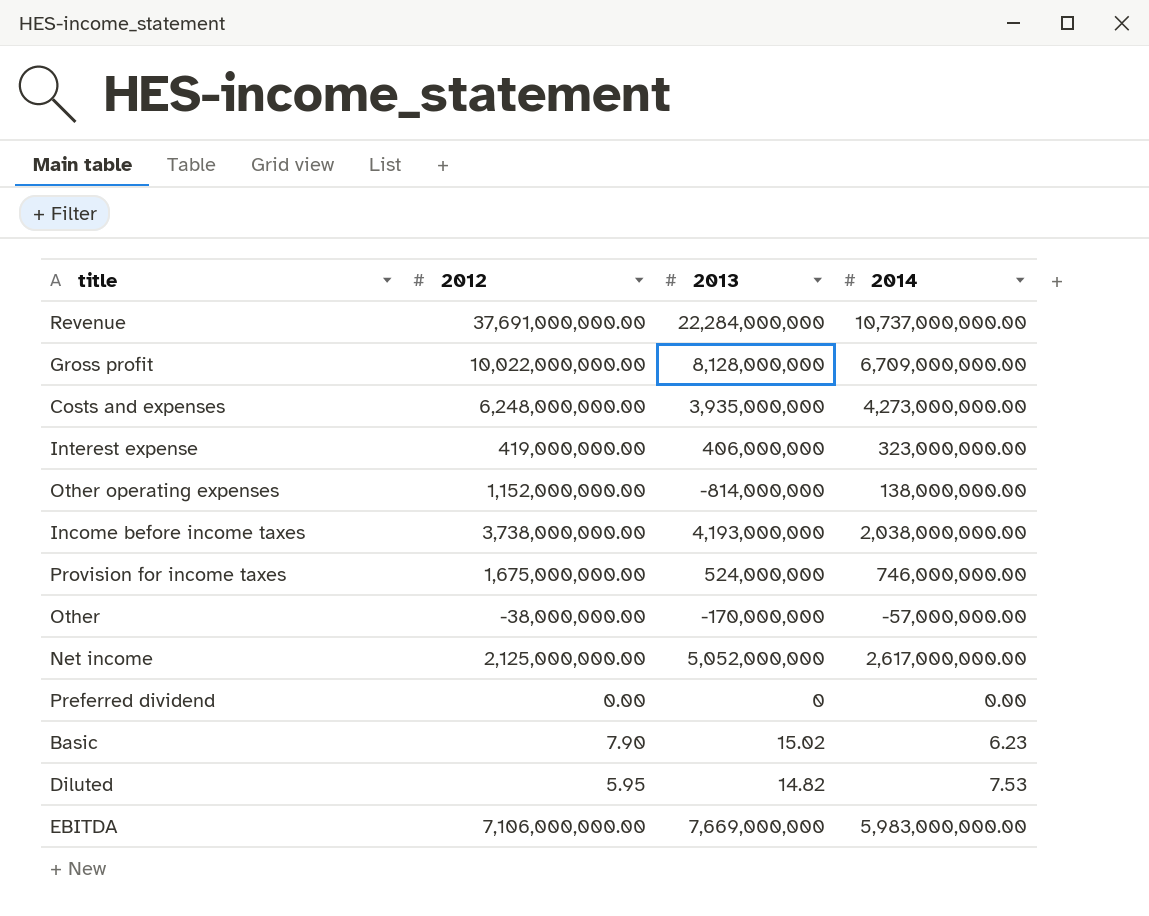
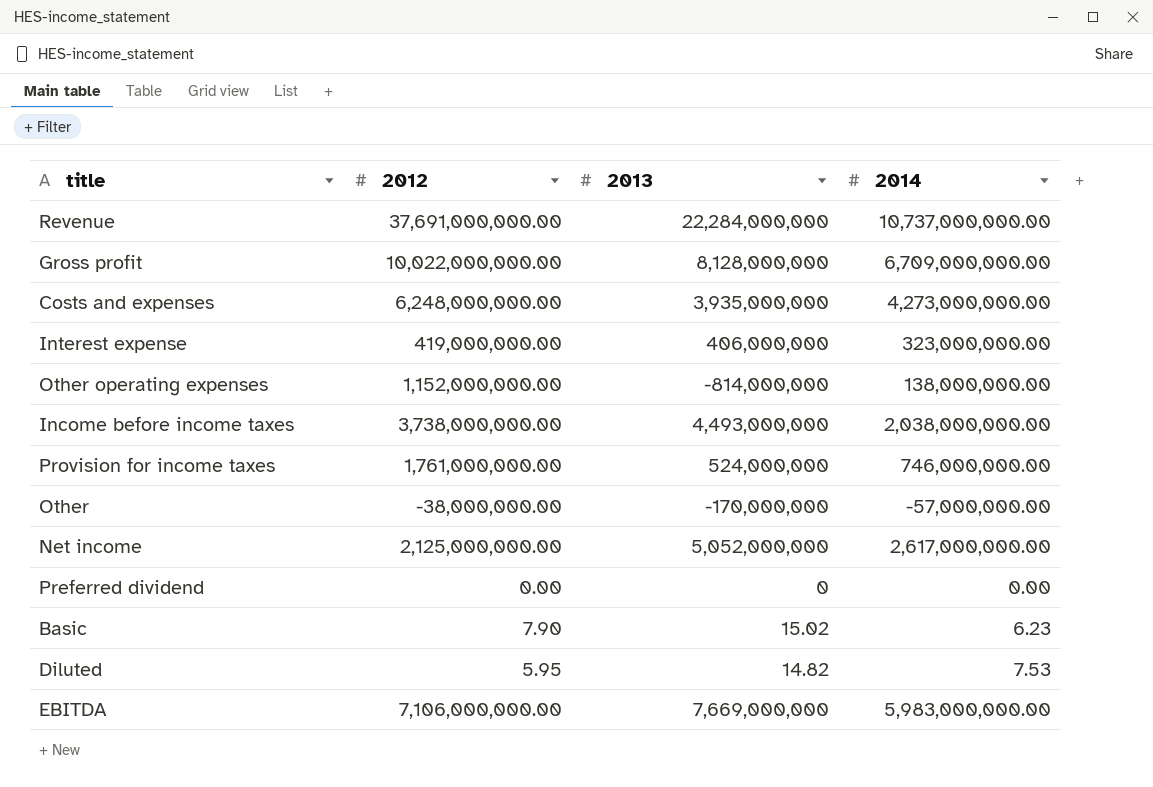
Income before income taxes | 2013: 4,193,000,000 -> 4,493,000,000
Provision for income taxes | 2012: 1,675,000,000.00 -> 1,761,000,000.00

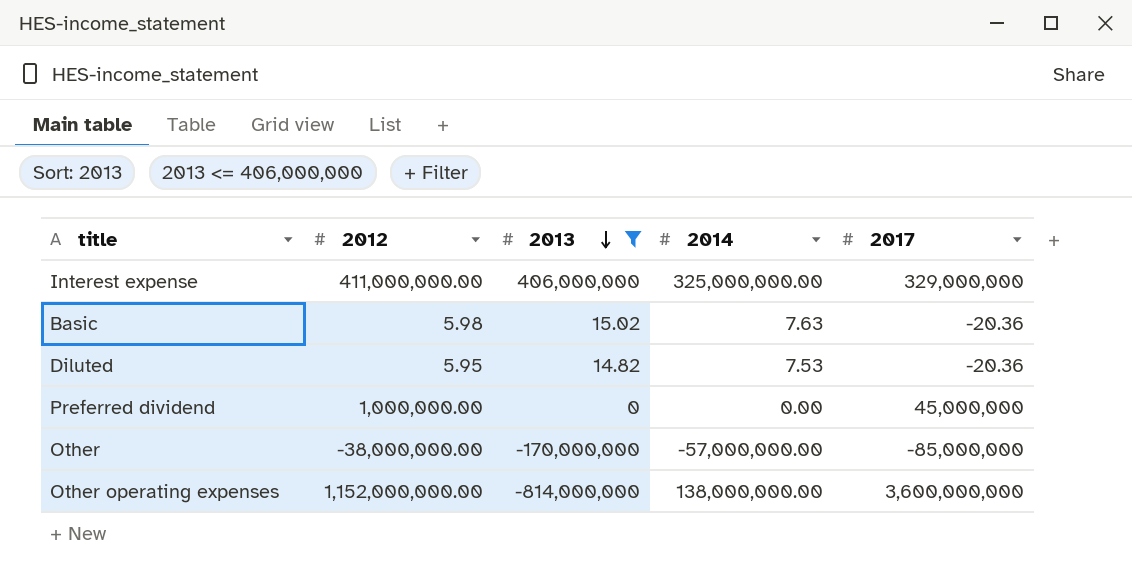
filter: none -> 2013 <= 406,000,000
row order: none -> 2013 descending
column 2017 | position: none -> 5
Interest expense | 2012: 419,000,000.00 -> 411,000,000.00
Interest expense | 2014: 323,000,000.00 -> 325,000,000.00
Basic | 2012: 7.90 -> 5.98
Basic | 2014: 6.23 -> 7.63
Preferred dividend | 2012: 0.00 -> 1,000,000.00

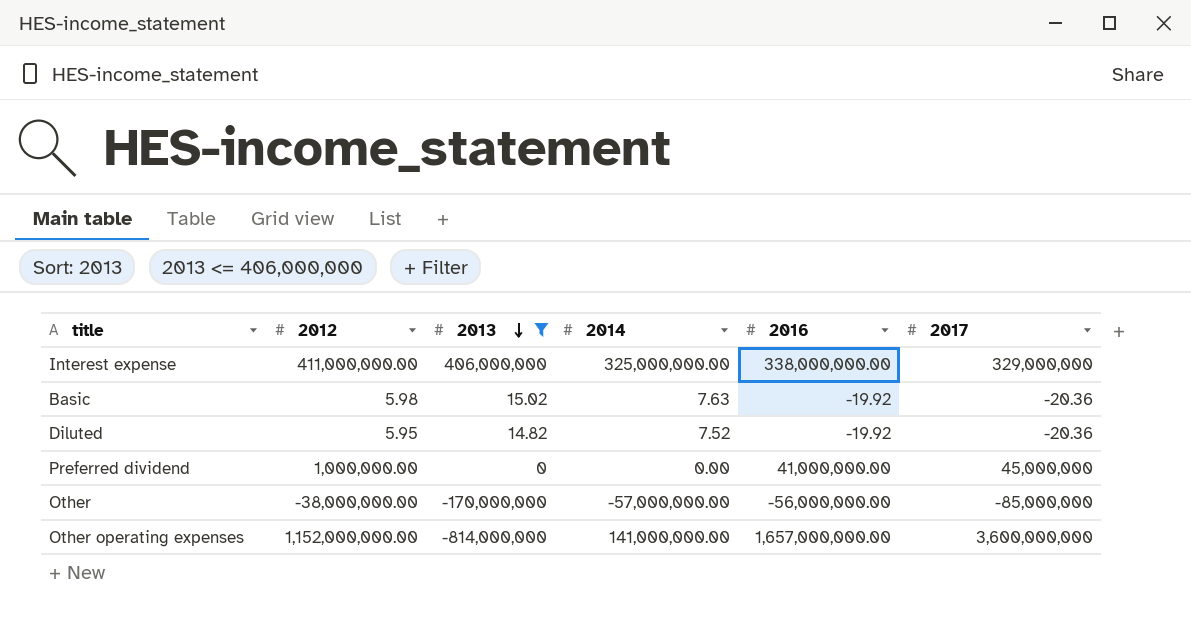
column 2016 | position: none -> 5
Diluted | 2014: 7.53 -> 7.52
Other operating expenses | 2014: 138,000,000.00 -> 141,000,000.00

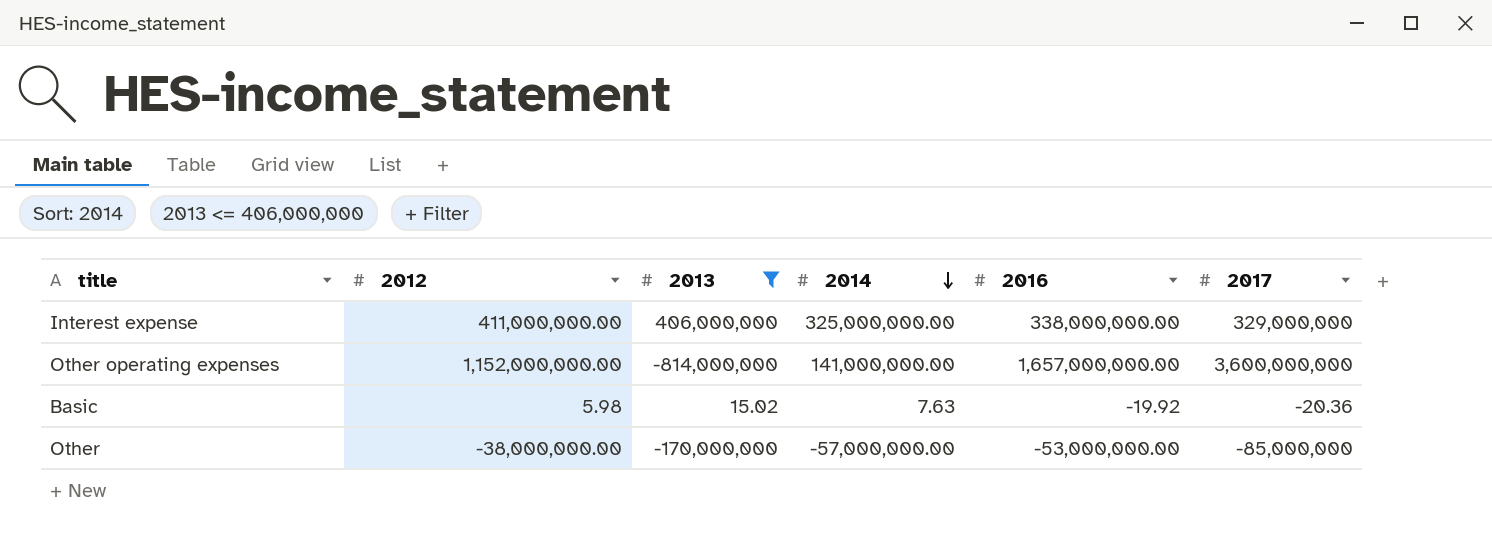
row order: 2013 descending -> 2014 descending
row Diluted: 5.95 | 14.82 | 7.52 | -19.92 | -20.36 -> none
row Preferred dividend: 1,000,000.00 | 0 | 0.00 | 41,000,000.00 | 45,000,000 -> none
Other | 2016: -56,000,000.00 -> -53,000,000.00

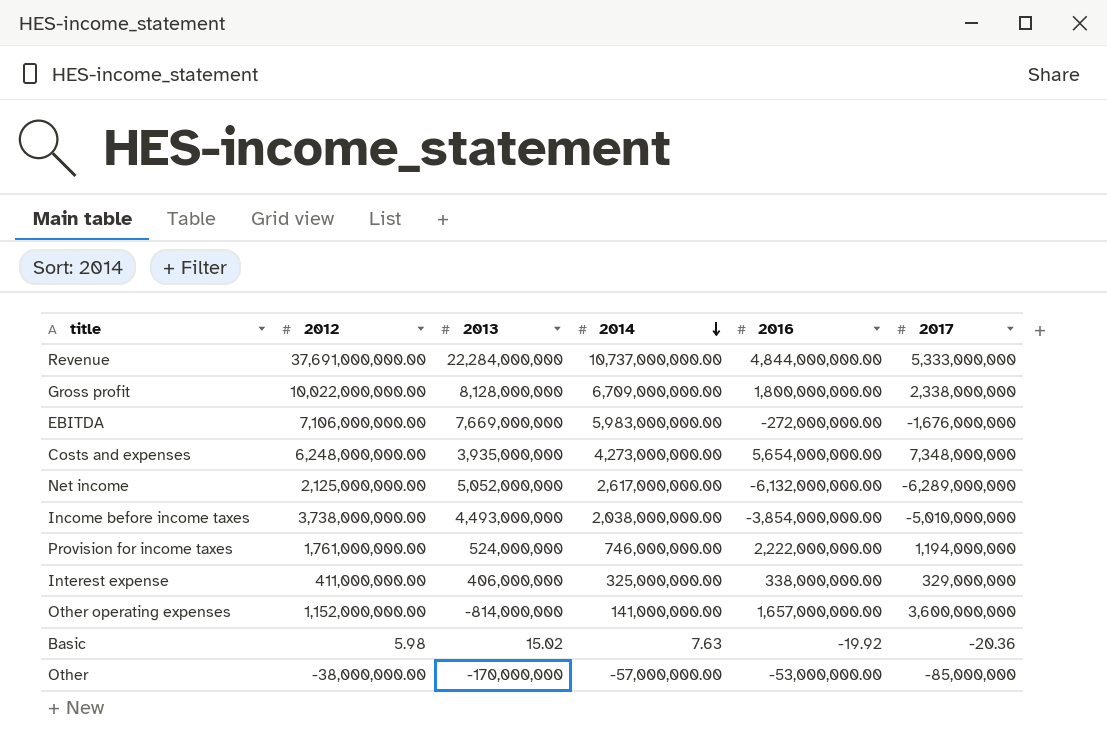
filter: 2013 <= 406,000,000 -> none

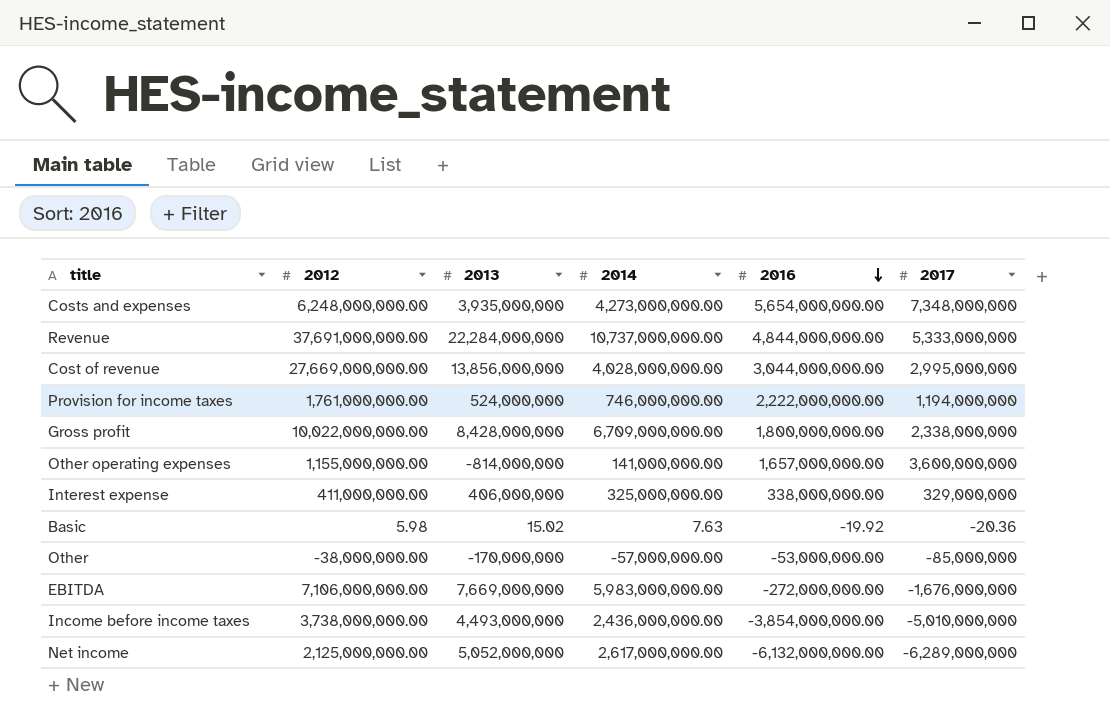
row order: 2014 descending -> 2016 descending
row Cost of revenue: none -> 27,669,000,000.00 | 13,856,000,000 | 4,028,000,000.00 | 3,044,000,000.00 | 2,995,000,000
Gross profit | 2013: 8,128,000,000 -> 8,428,000,000
Other operating expenses | 2012: 1,152,000,000.00 -> 1,155,000,000.00
Income before income taxes | 2014: 2,038,000,000.00 -> 2,436,000,000.00

